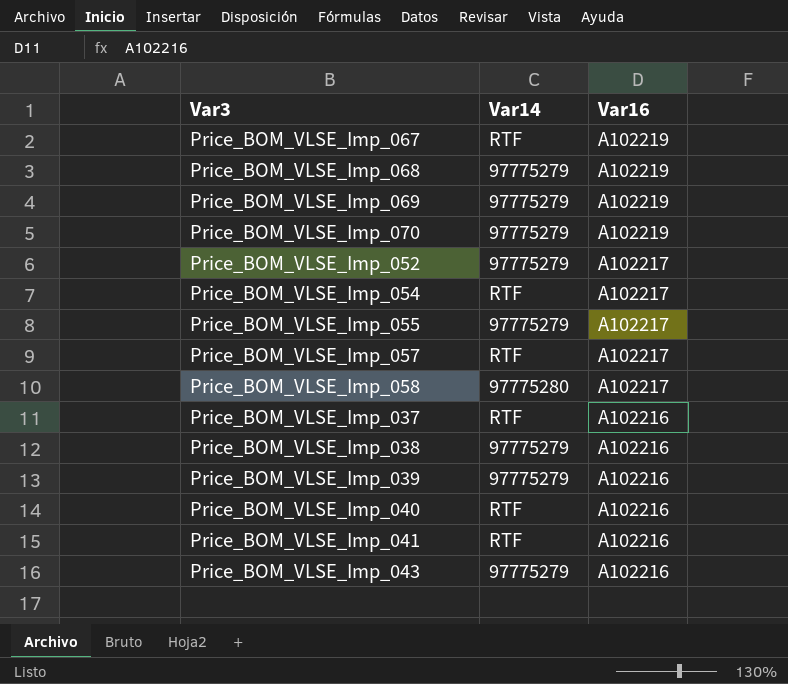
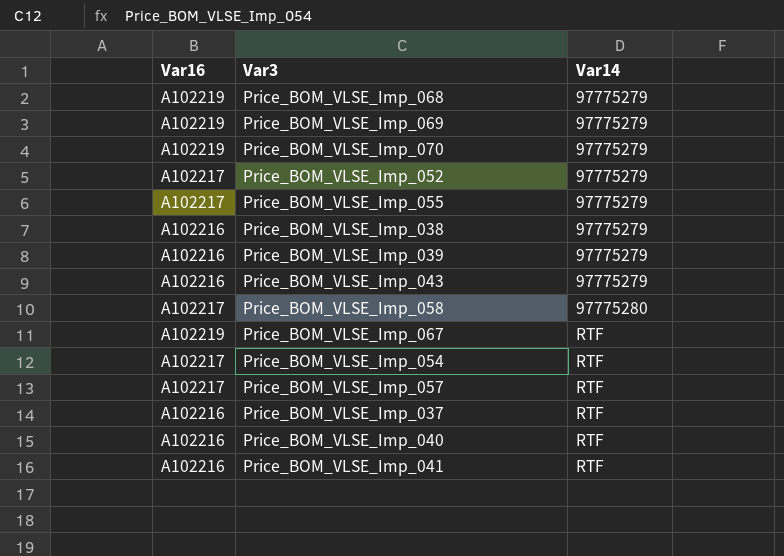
row order: Var16 descending -> Var14 ascending
column Var16 | position: 3 -> 1

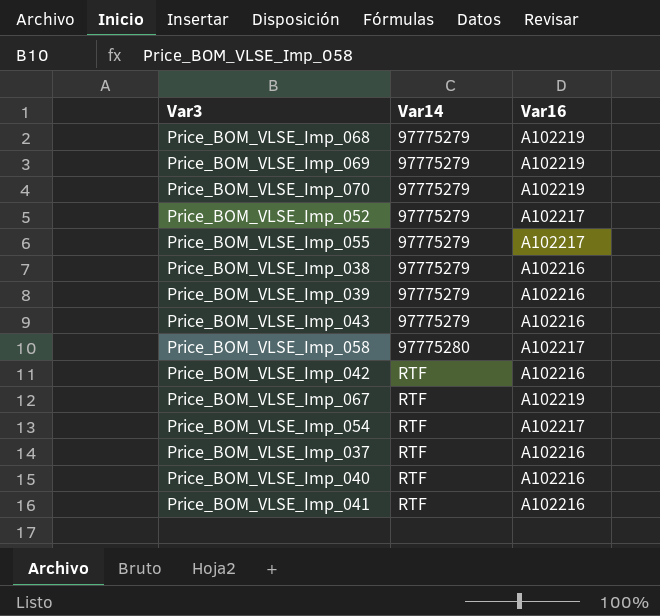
column Var16 | position: 1 -> 3
row Price_BOM_VLSE_Imp_057: A102217 | RTF -> none
row Price_BOM_VLSE_Imp_042: none -> RTF | A102216

